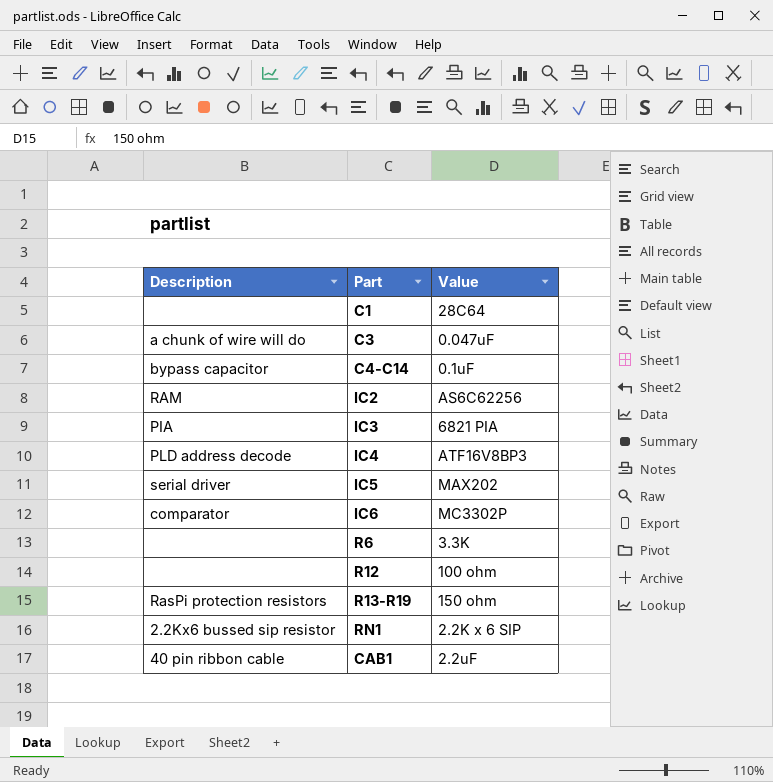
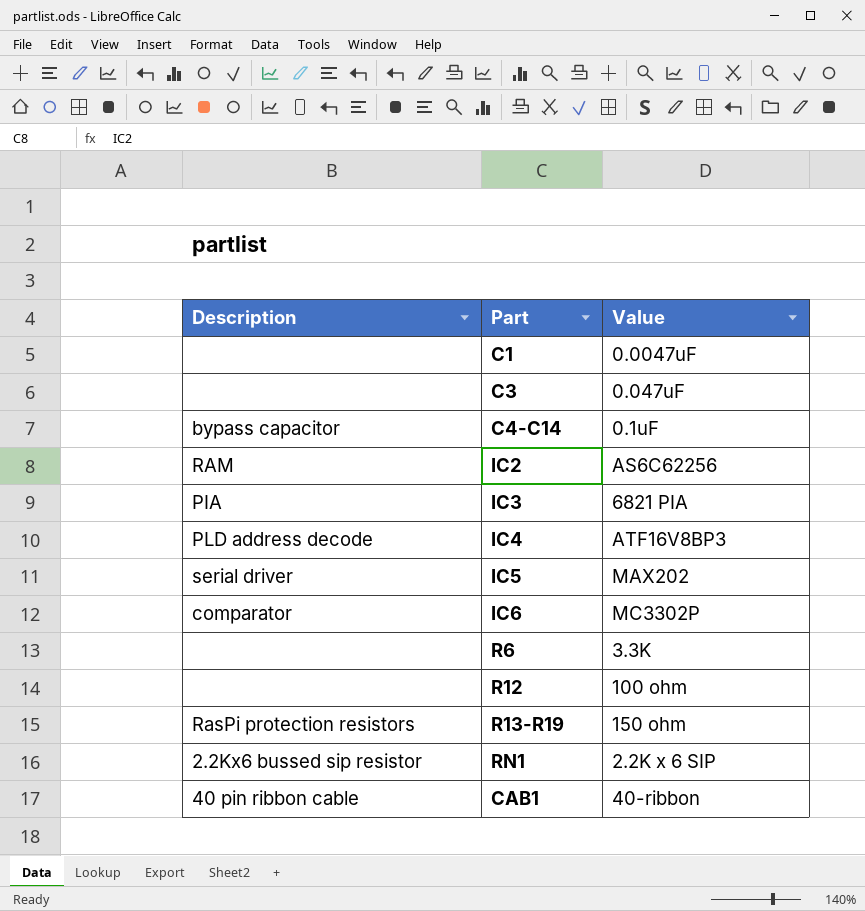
C1 | Value: 28C64 -> 0.0047uF
C3 | Description: a chunk of wire will do -> none
CAB1 | Value: 2.2uF -> 40-ribbon

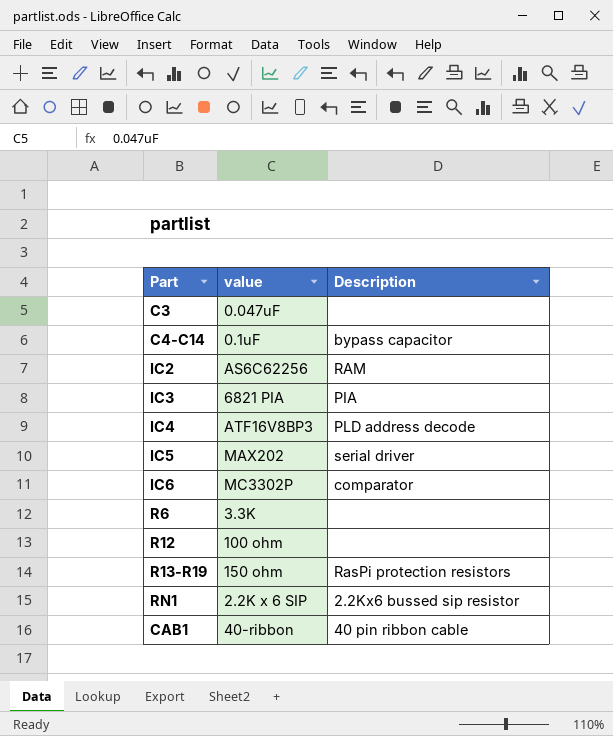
column name: Value -> value
column Description | position: 1 -> 3
row C1: none | 0.0047uF -> none

